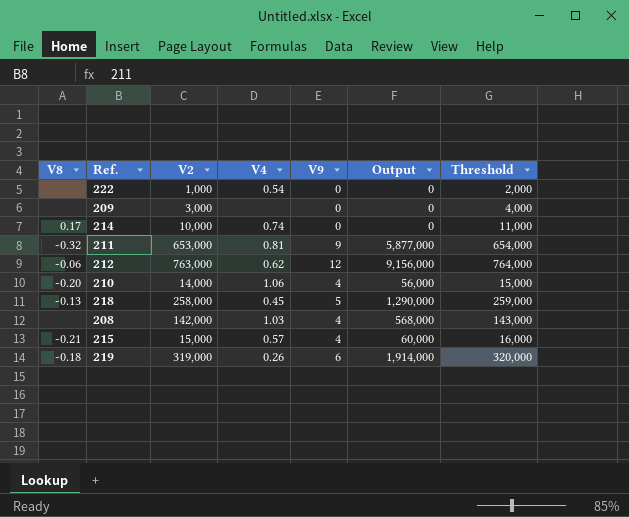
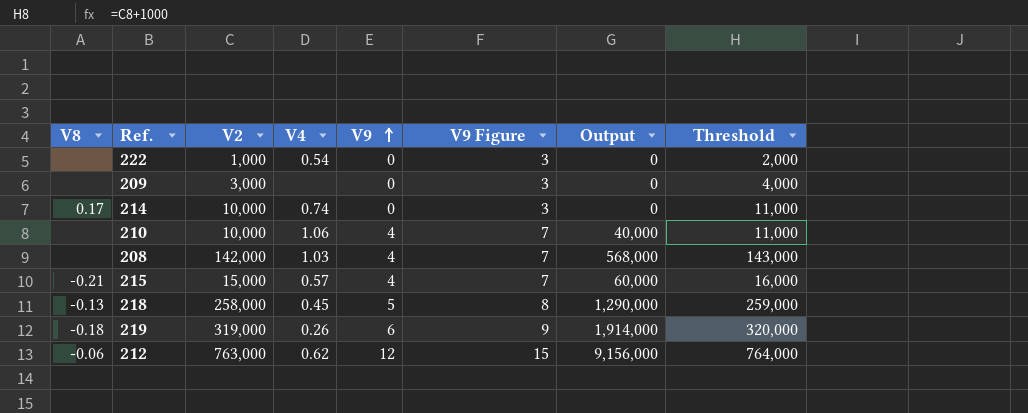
row order: none -> V9 ascending
column V9 Figure | formula: none -> [V9] + 3
row 211: -0.32 | 653,000 | 0.81 | 9 | 5,877,000 | 654,000 -> none
210 | V8: -0.20 -> none
210 | V2: 14,000 -> 10,000
210 | Output: 56,000 -> 40,000
210 | Threshold: 15,000 -> 11,000

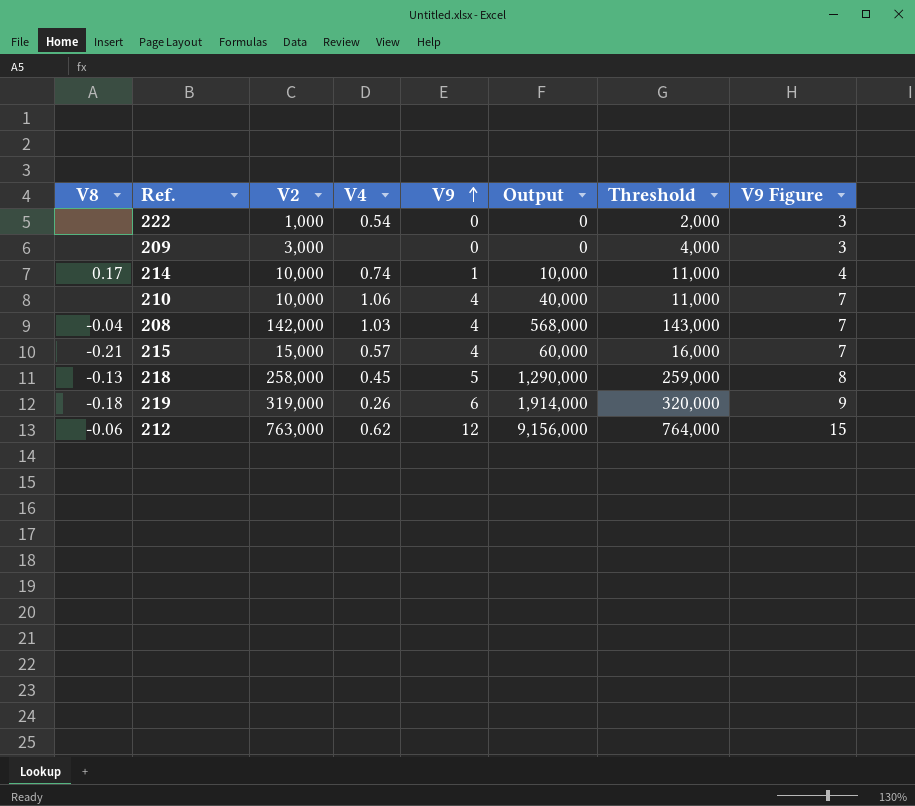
column V9 Figure | position: 6 -> 8
214 | V9: 0 -> 1
214 | Output: 0 -> 10,000
214 | V9 Figure: 3 -> 4
208 | V8: none -> -0.04

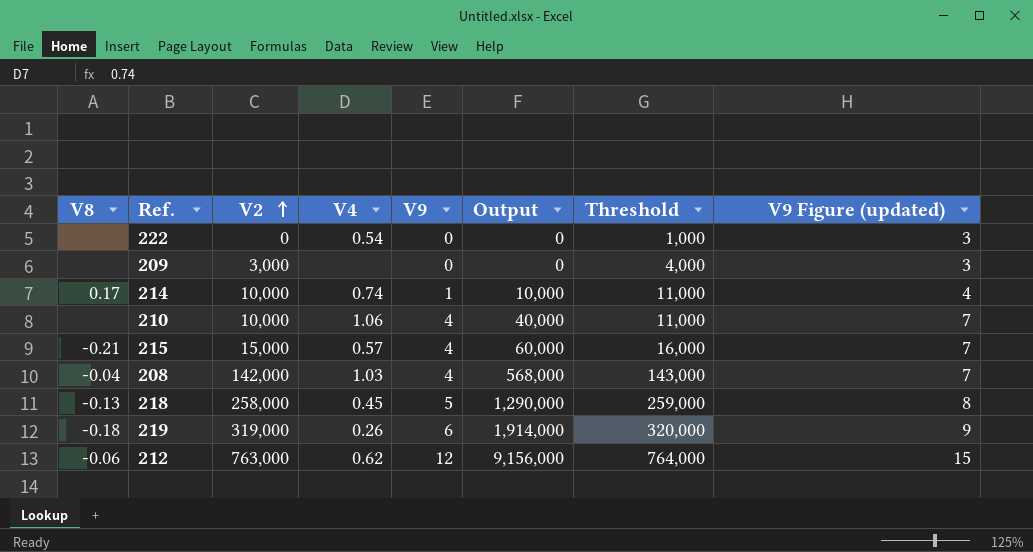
row order: V9 ascending -> V2 ascending
column name: V9 Figure -> V9 Figure (updated)
222 | V2: 1,000 -> 0
222 | Threshold: 2,000 -> 1,000

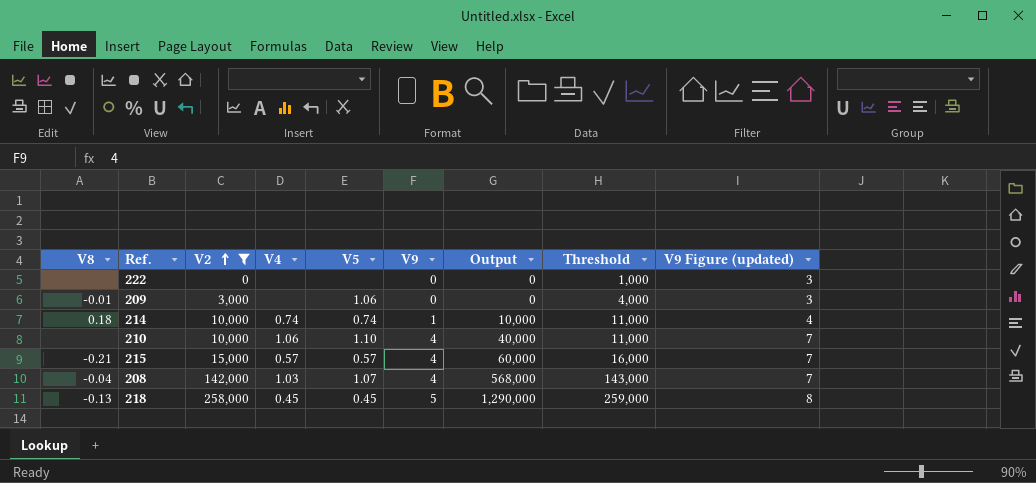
filter: none -> V2 <= 258,000
column V5 | position: none -> 5
222 | V4: 0.54 -> none
209 | V8: none -> -0.01
214 | V8: 0.17 -> 0.18

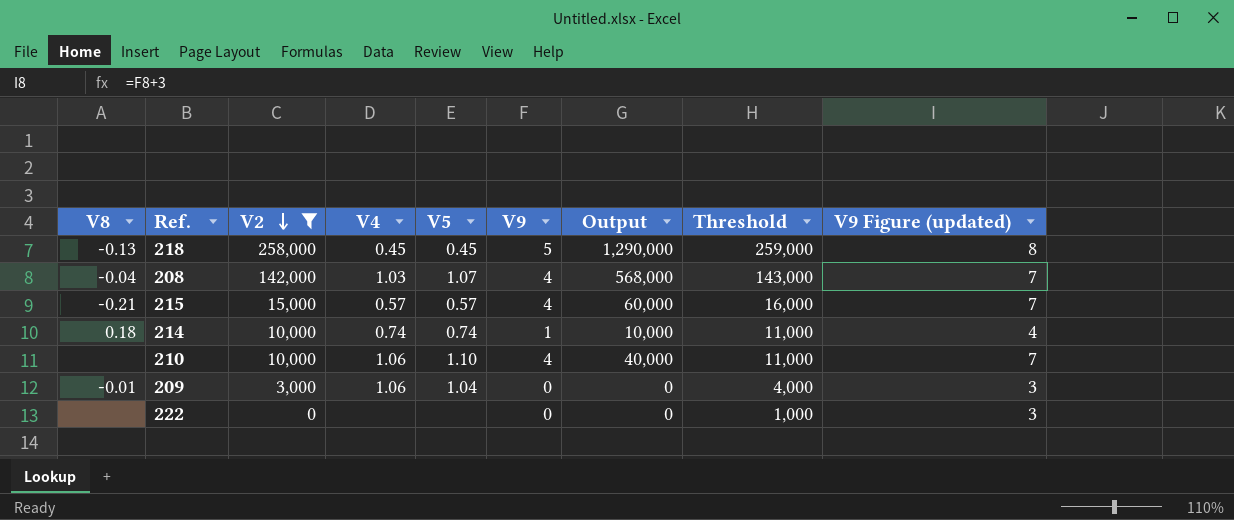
row order: V2 ascending -> V2 descending
209 | V4: none -> 1.06
209 | V5: 1.06 -> 1.04

